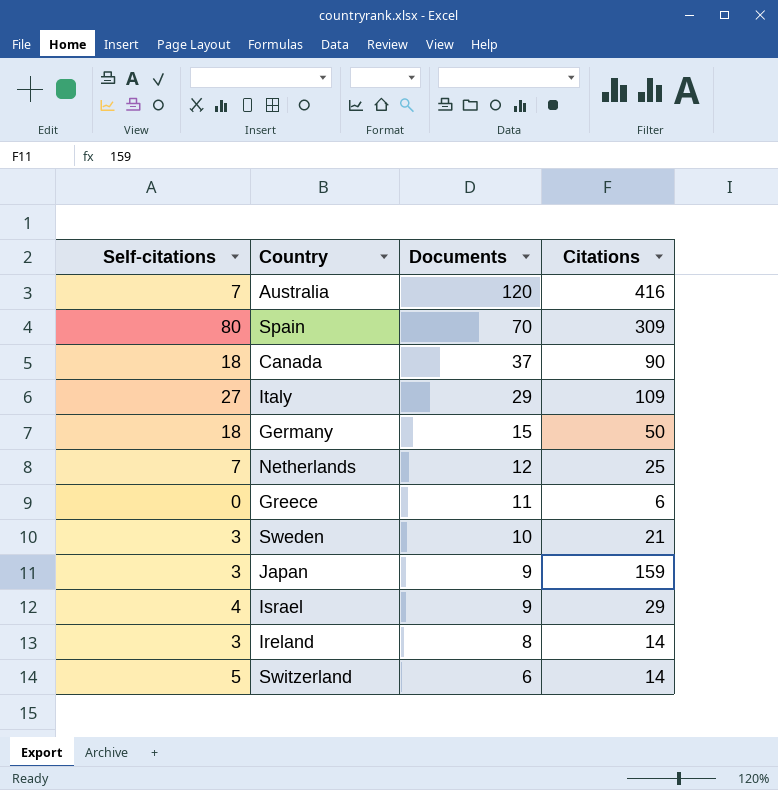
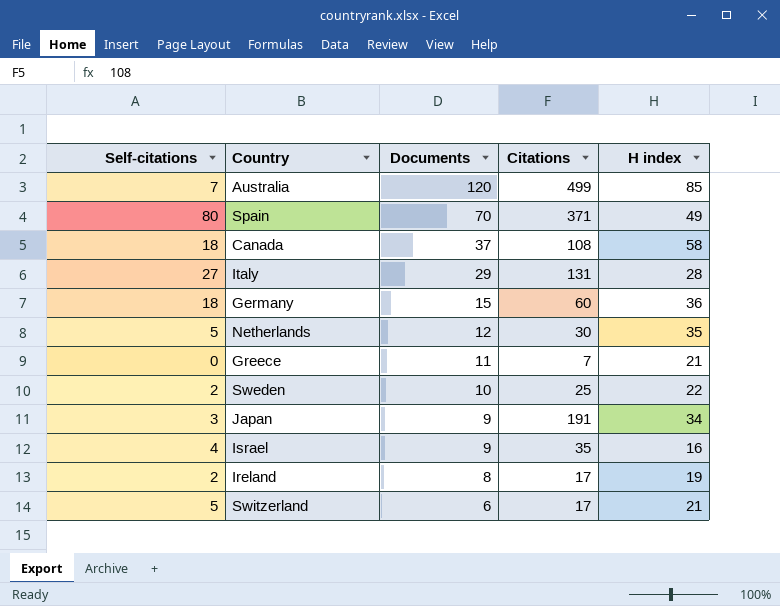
column H index | position: none -> 5
Australia | Citations: 416 -> 499
Spain | Citations: 309 -> 371
Canada | Citations: 90 -> 108
Italy | Citations: 109 -> 131
Germany | Citations: 50 -> 60
Netherlands | Self-citations: 7 -> 5
Netherlands | Citations: 25 -> 30
Greece | Citations: 6 -> 7
Sweden | Self-citations: 3 -> 2
Sweden | Citations: 21 -> 25
Japan | Citations: 159 -> 191
Israel | Citations: 29 -> 35
Ireland | Self-citations: 3 -> 2
Ireland | Citations: 14 -> 17
Switzerland | Citations: 14 -> 17

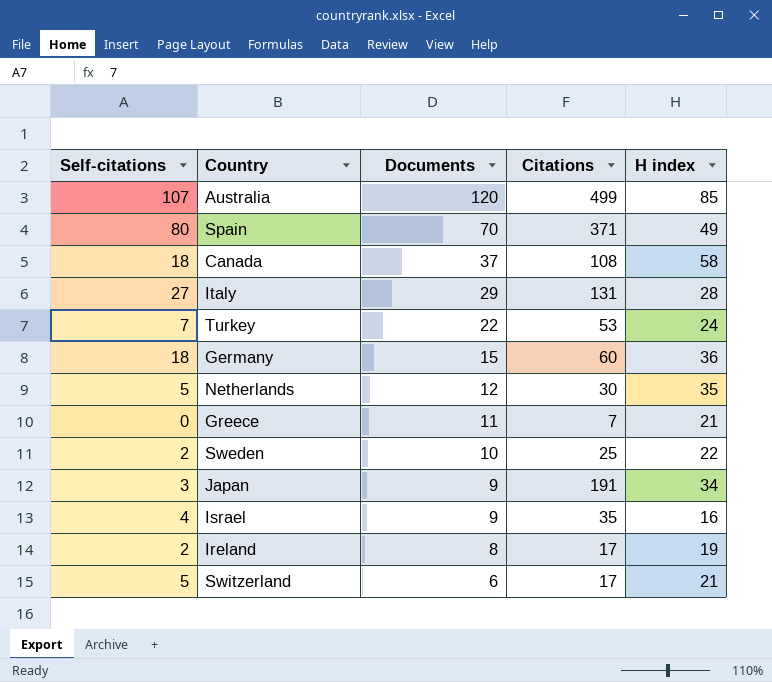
Australia | Self-citations: 7 -> 107
row Turkey: none -> 7 | 22 | 53 | 24

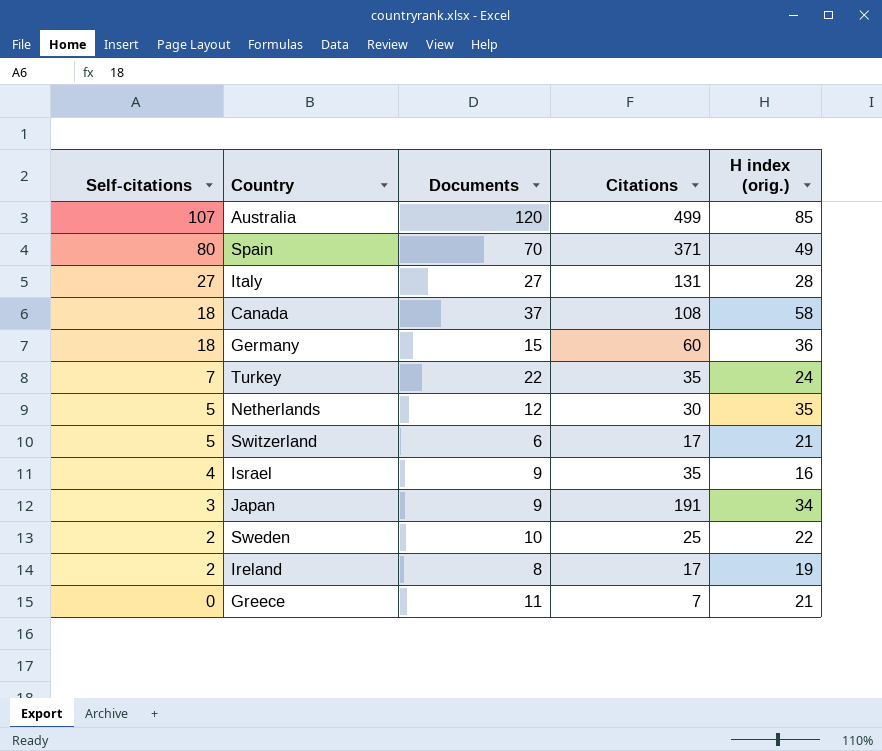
row order: Documents descending -> Self-citations descending
column name: H index -> H index (orig.)
Italy | Documents: 29 -> 27
Turkey | Citations: 53 -> 35

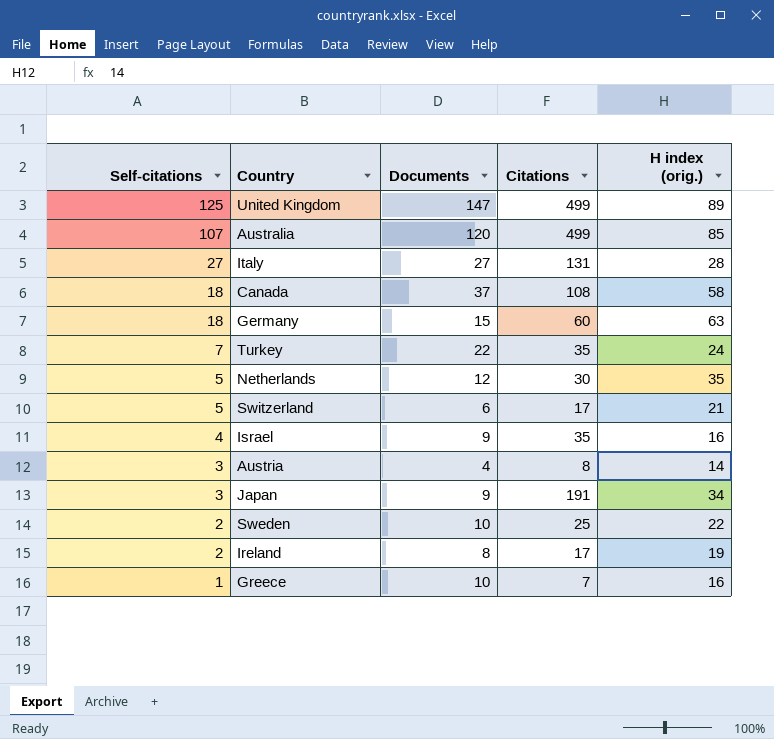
row Spain: 80 | 70 | 371 | 49 -> none
row United Kingdom: none -> 125 | 147 | 499 | 89
Germany | H index (orig.): 36 -> 63
row Austria: none -> 3 | 4 | 8 | 14
Greece | Self-citations: 0 -> 1
Greece | Documents: 11 -> 10
Greece | H index (orig.): 21 -> 16

